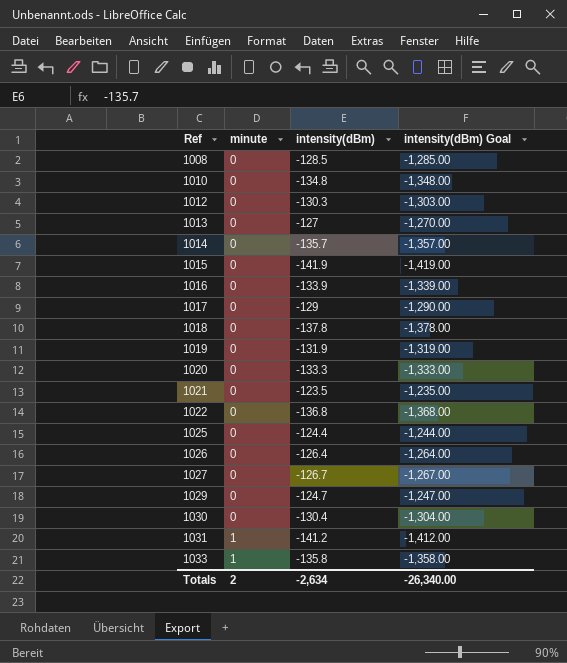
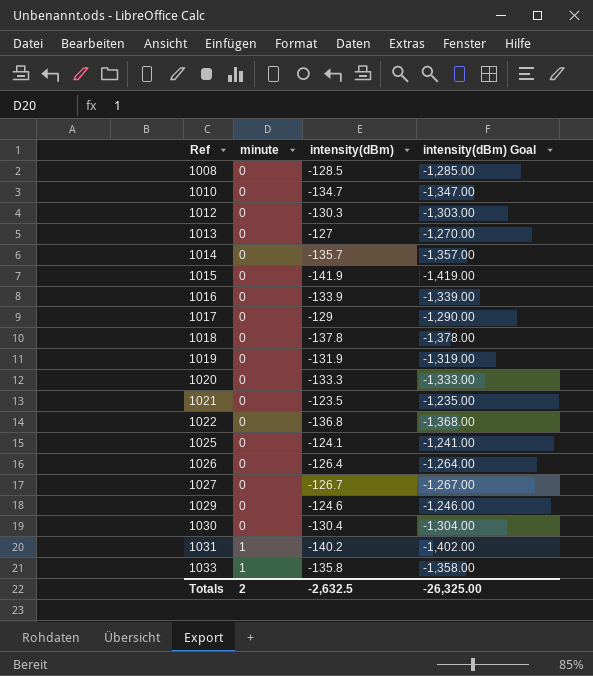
1010 | intensity(dBm): -134.8 -> -134.7
1010 | intensity(dBm) Goal: -1,348.00 -> -1,347.00
1025 | intensity(dBm): -124.4 -> -124.1
1025 | intensity(dBm) Goal: -1,244.00 -> -1,241.00
1029 | intensity(dBm): -124.7 -> -124.6
1029 | intensity(dBm) Goal: -1,247.00 -> -1,246.00
1031 | intensity(dBm): -141.2 -> -140.2
1031 | intensity(dBm) Goal: -1,412.00 -> -1,402.00
Totals | intensity(dBm): -2,634 -> -2,632.5
Totals | intensity(dBm) Goal: -26,340.00 -> -26,325.00

